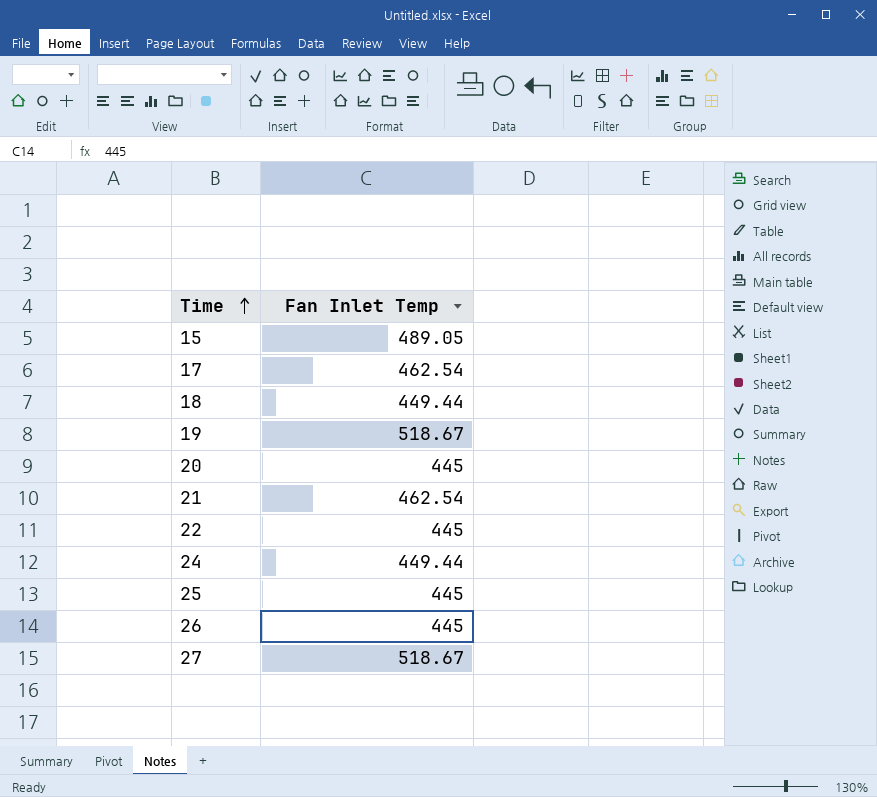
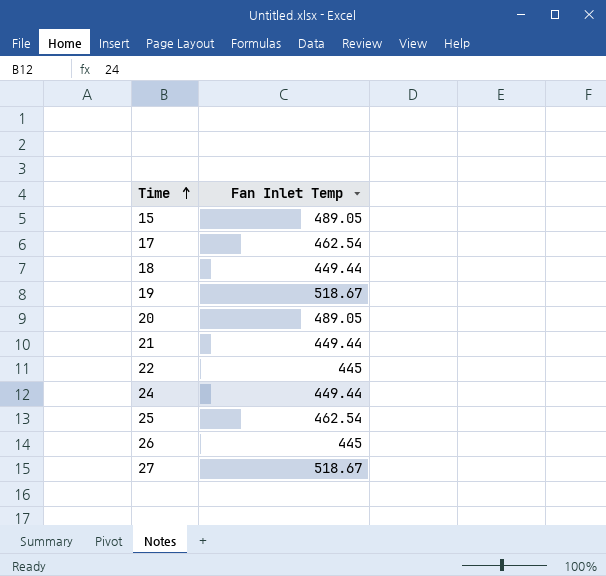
20 | Fan Inlet Temp: 445 -> 489.05
21 | Fan Inlet Temp: 462.54 -> 449.44
25 | Fan Inlet Temp: 445 -> 462.54

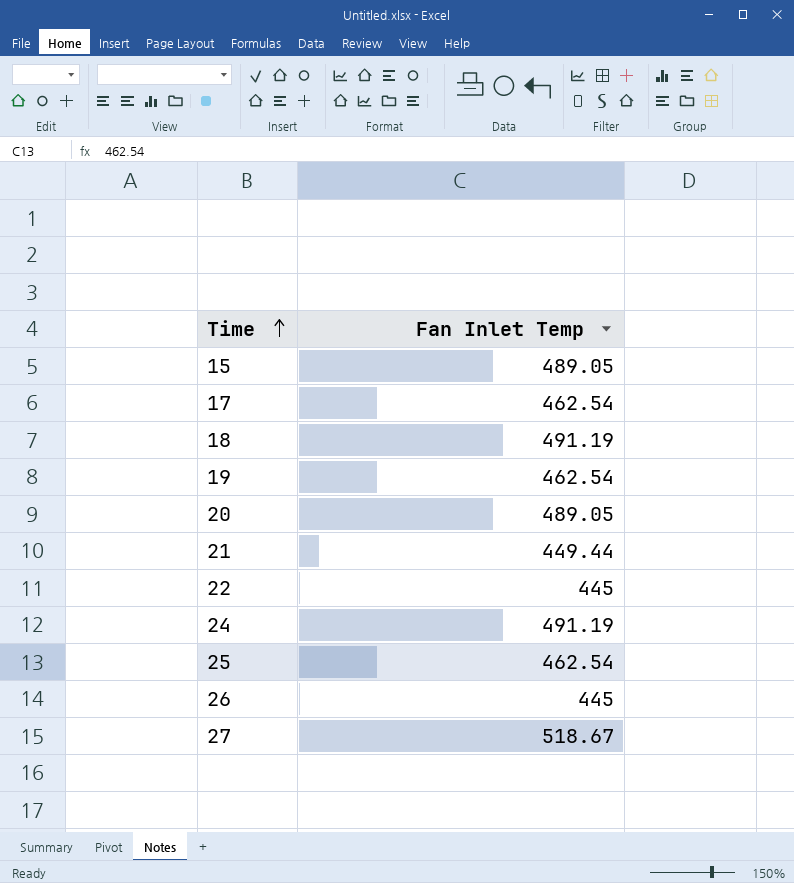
18 | Fan Inlet Temp: 449.44 -> 491.19
19 | Fan Inlet Temp: 518.67 -> 462.54
24 | Fan Inlet Temp: 449.44 -> 491.19

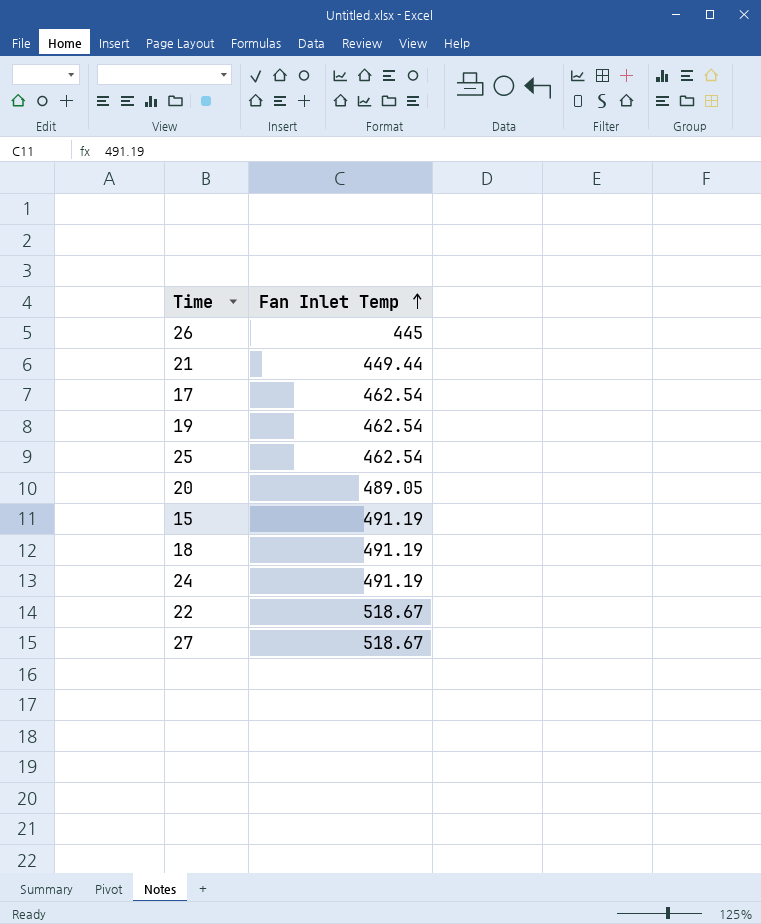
row order: Time ascending -> Fan Inlet Temp ascending
15 | Fan Inlet Temp: 489.05 -> 491.19
22 | Fan Inlet Temp: 445 -> 518.67

